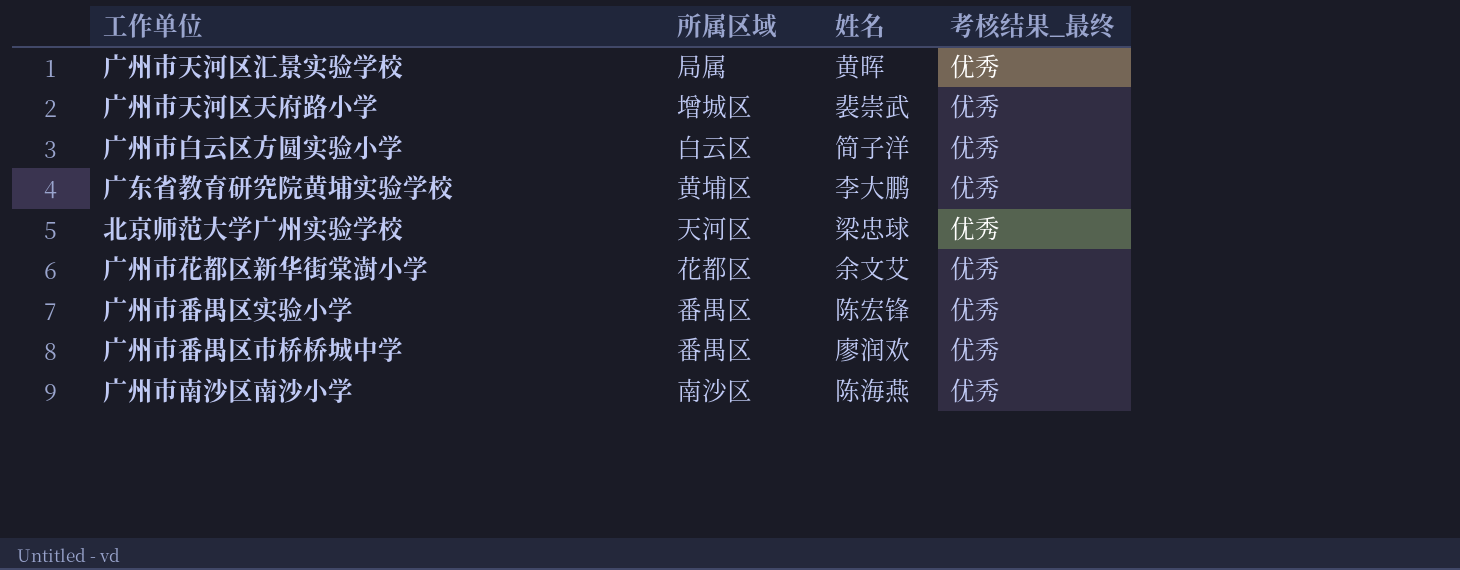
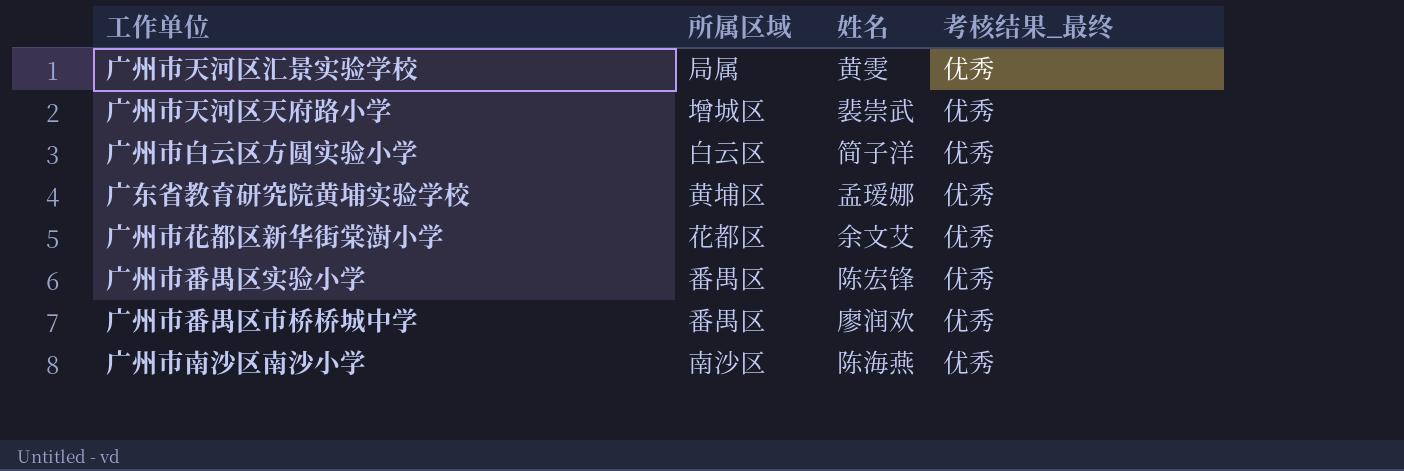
row 北京师范大学广州实验学校: 天河区 | 梁忠球 | 优秀 -> none
广州市天河区汇景实验学校 | 姓名: 黄晖 -> 黄雯
广东省教育研究院黄埔实验学校 | 姓名: 李大鹏 -> 孟瑷娜

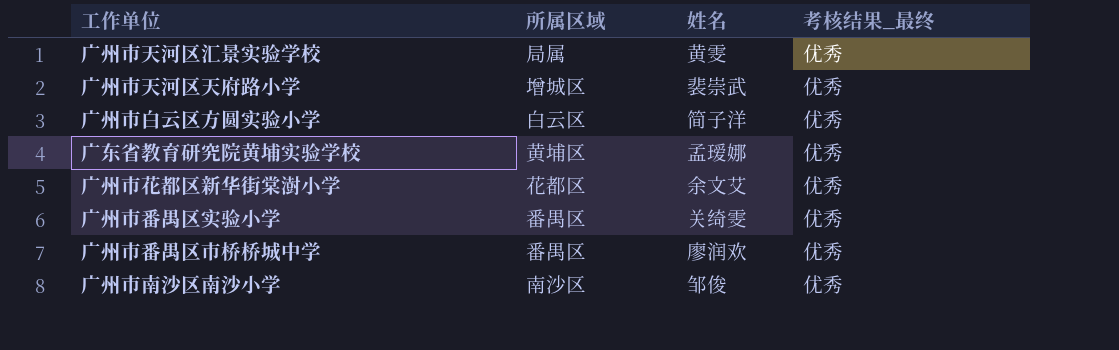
广州市番禺区实验小学 | 姓名: 陈宏锋 -> 关绮雯
广州市南沙区南沙小学 | 姓名: 陈海燕 -> 邹俊

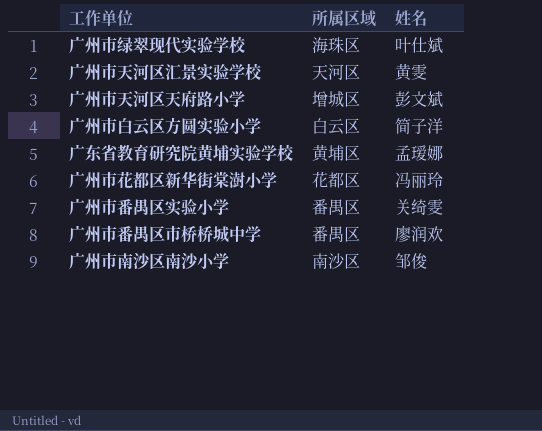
column 考核结果_最终 | position: 4 -> none
row 广州市绿翠现代实验学校: none -> 海珠区 | 叶仕斌
广州市天河区汇景实验学校 | 所属区域: 局属 -> 天河区
广州市天河区天府路小学 | 姓名: 裴崇武 -> 彭文斌
广州市花都区新华街棠澍小学 | 姓名: 余文艾 -> 冯丽玲

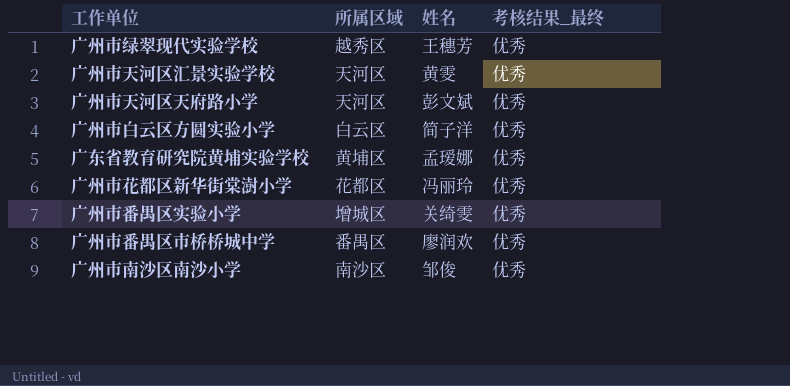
column 考核结果_最终 | position: none -> 4
广州市绿翠现代实验学校 | 所属区域: 海珠区 -> 越秀区
广州市绿翠现代实验学校 | 姓名: 叶仕斌 -> 王穗芳
广州市天河区天府路小学 | 所属区域: 增城区 -> 天河区
广州市番禺区实验小学 | 所属区域: 番禺区 -> 增城区

